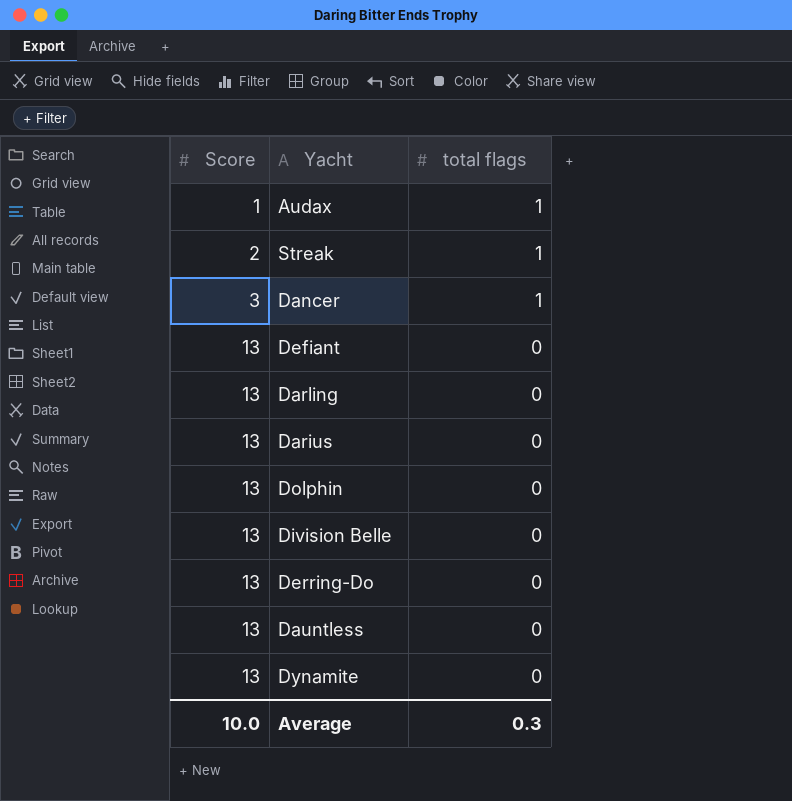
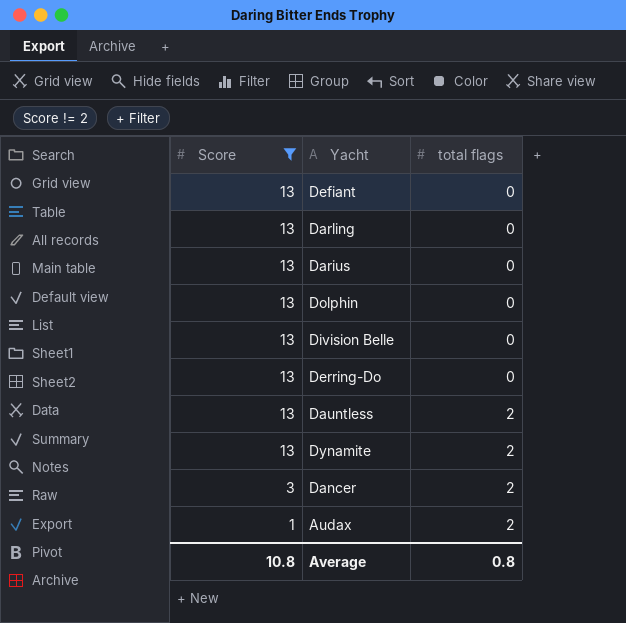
filter: none -> Score != 2
row order: Score ascending -> Score descending
Dauntless | total flags: 0 -> 2
Dynamite | total flags: 0 -> 2
Dancer | total flags: 1 -> 2
Audax | total flags: 1 -> 2
Average | Score: 10.0 -> 10.8
Average | total flags: 0.3 -> 0.8

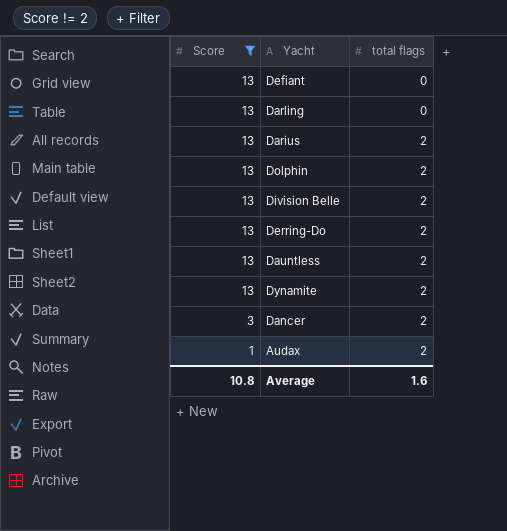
Darius | total flags: 0 -> 2
Dolphin | total flags: 0 -> 2
Division Belle | total flags: 0 -> 2
Derring-Do | total flags: 0 -> 2
Average | total flags: 0.8 -> 1.6

